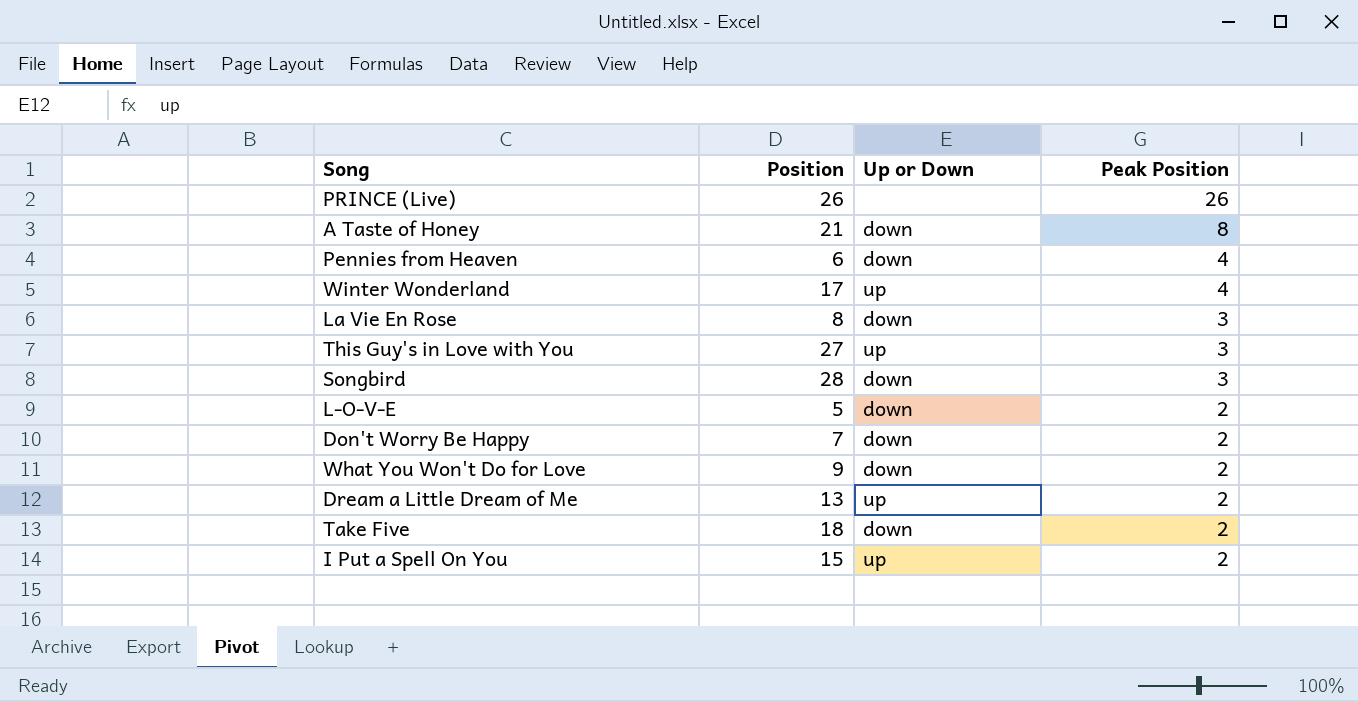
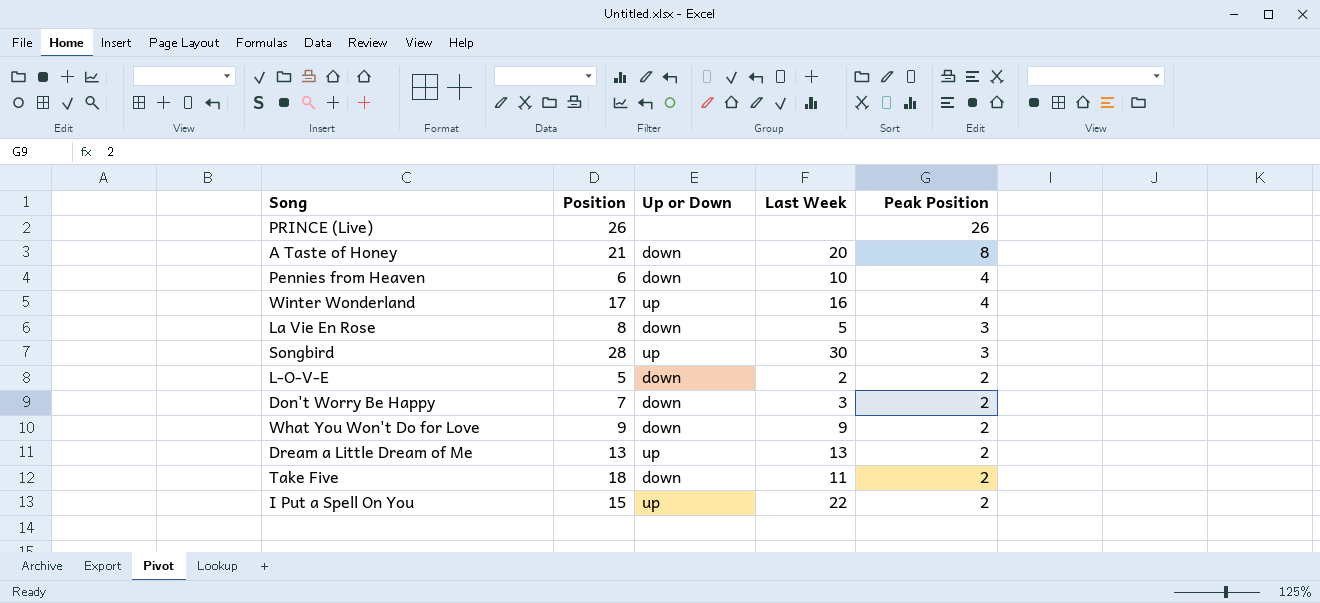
column Last Week | position: none -> 4
row This Guy's in Love with You: 27 | up | 3 -> none
Songbird | Up or Down: down -> up

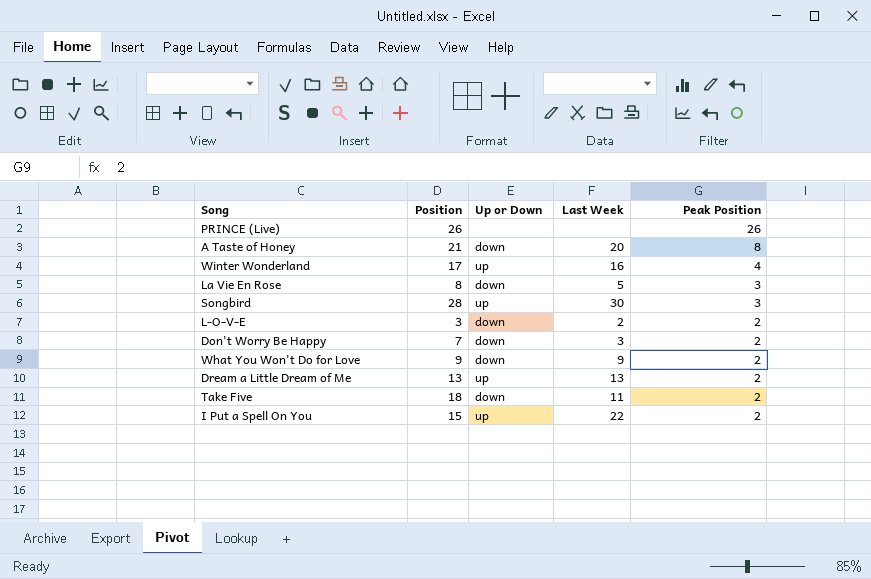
row Pennies from Heaven: 6 | down | 10 | 4 -> none
L-O-V-E | Position: 5 -> 3

